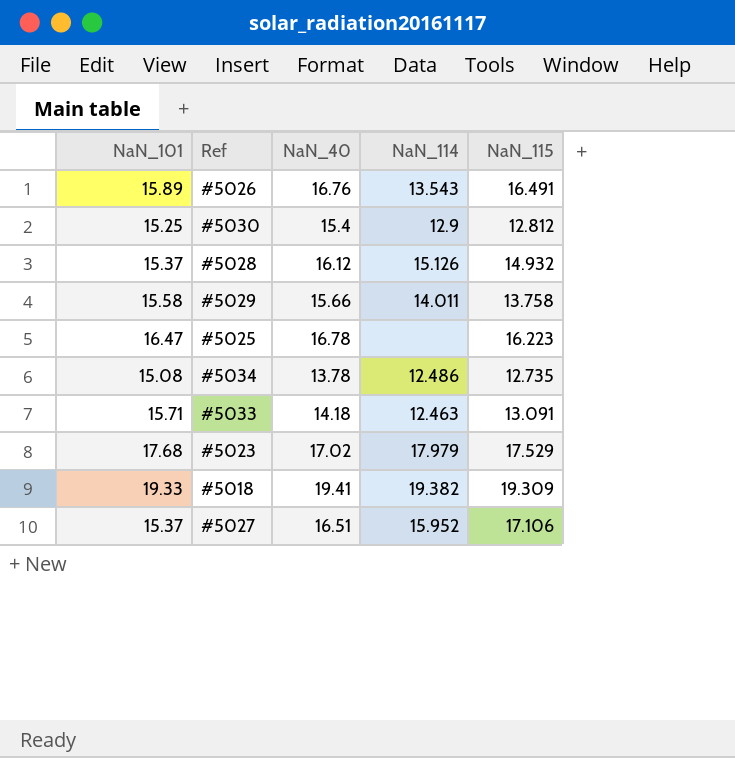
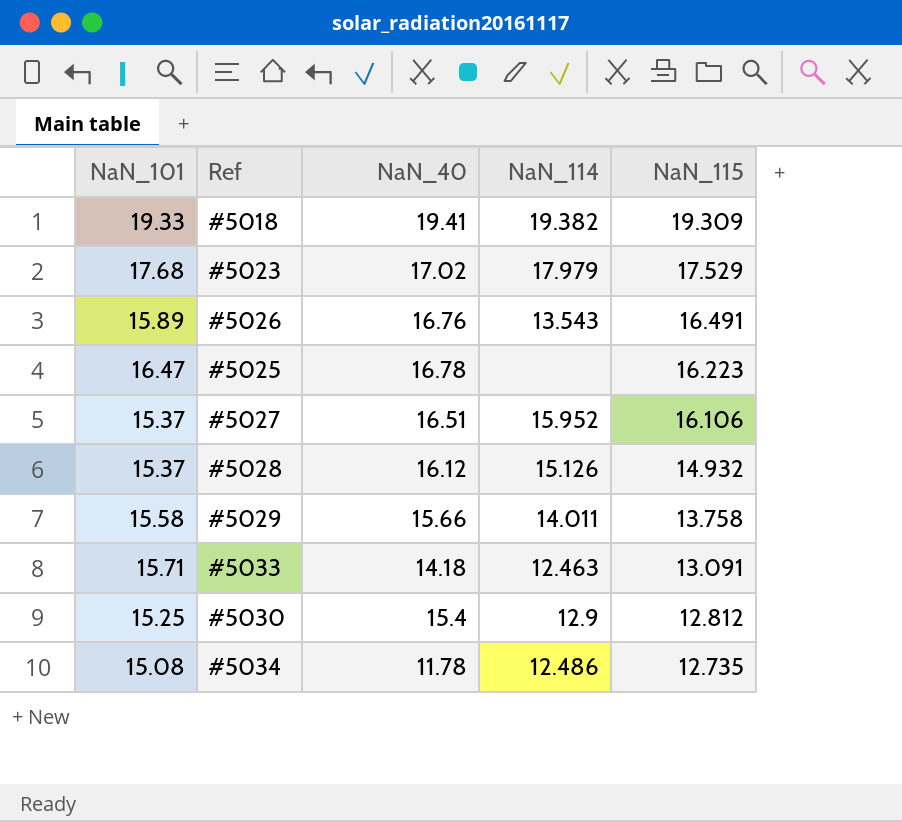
row order: none -> NaN_115 descending
#5027 | NaN_115: 17.106 -> 16.106
#5034 | NaN_40: 13.78 -> 11.78

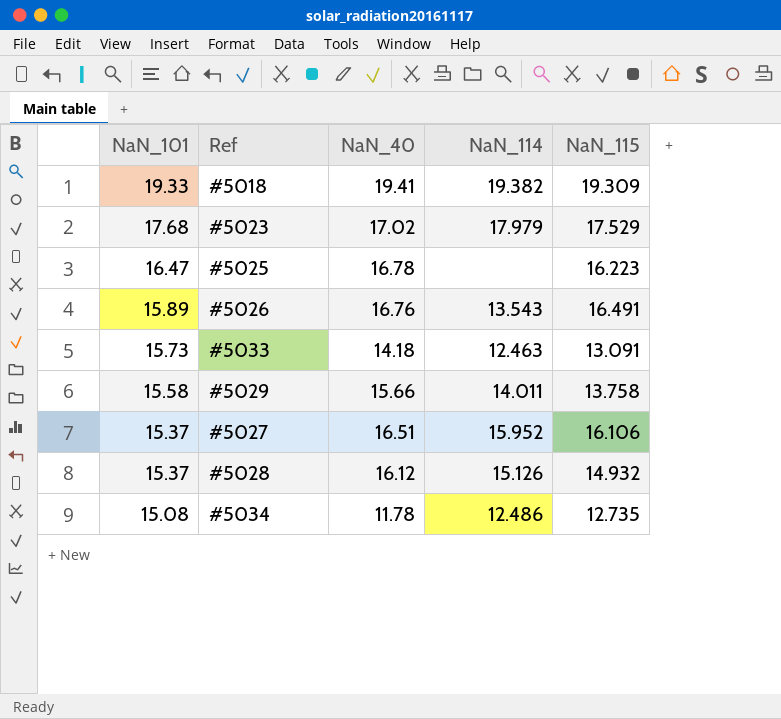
row order: NaN_115 descending -> NaN_101 descending
row #5030: 15.25 | 15.4 | 12.9 | 12.812 -> none
#5033 | NaN_101: 15.71 -> 15.73

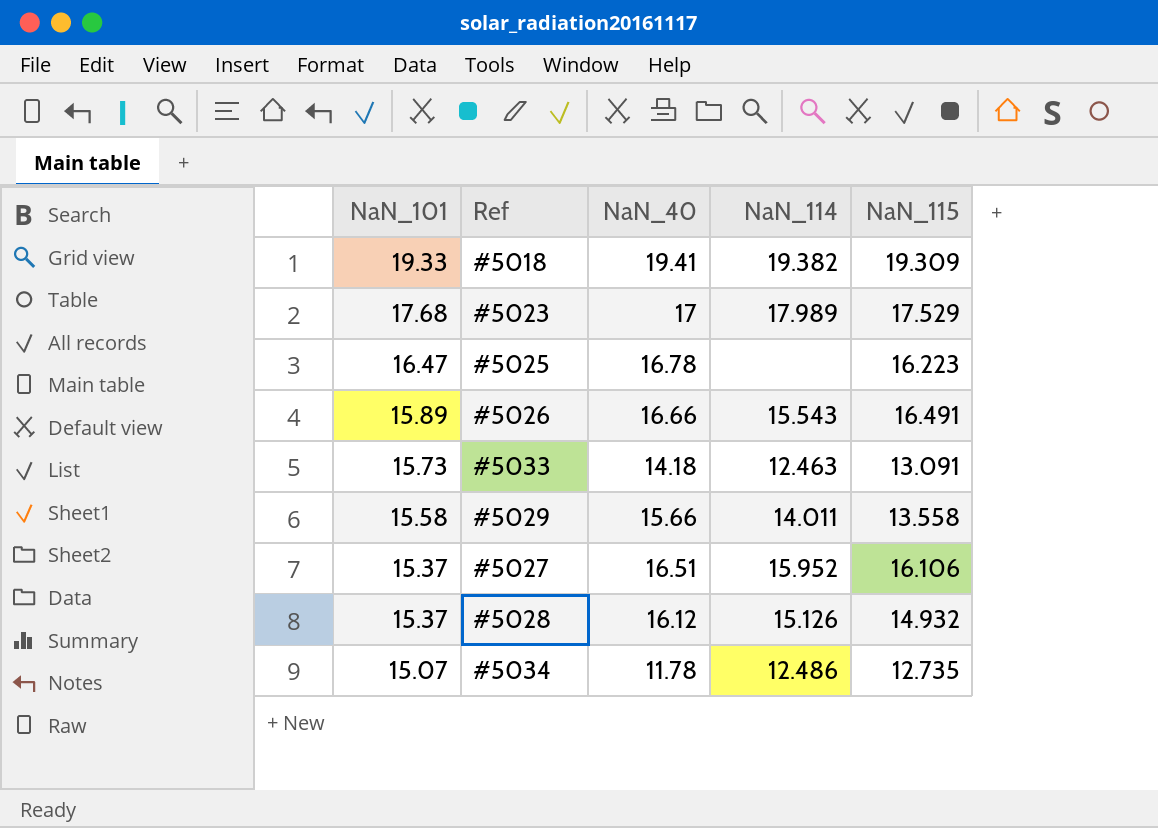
#5023 | NaN_40: 17.02 -> 17
#5023 | NaN_114: 17.979 -> 17.989
#5026 | NaN_40: 16.76 -> 16.66
#5026 | NaN_114: 13.543 -> 15.543
#5029 | NaN_115: 13.758 -> 13.558
#5034 | NaN_101: 15.08 -> 15.07

